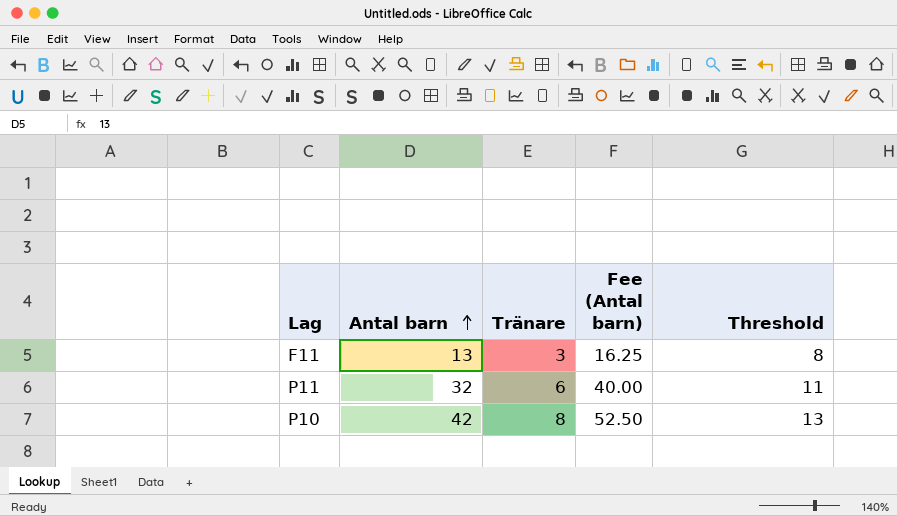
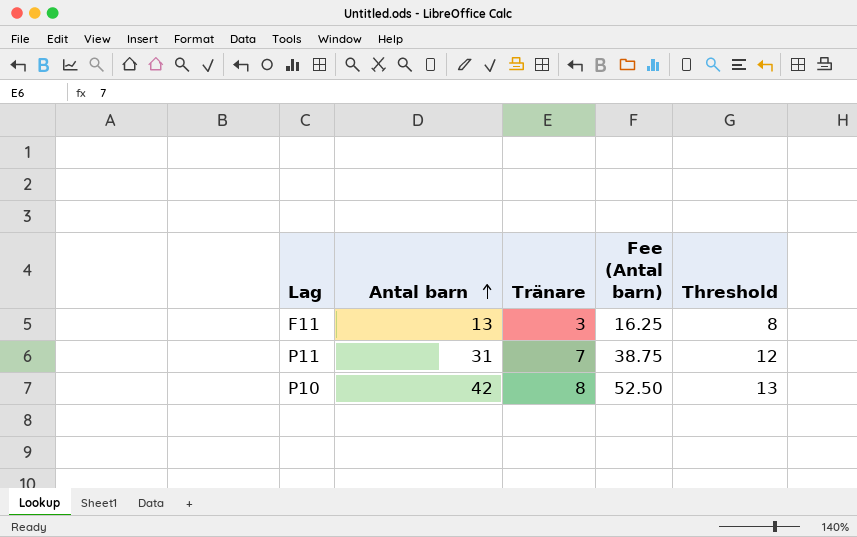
P11 | Antal barn: 32 -> 31
P11 | Tränare: 6 -> 7
P11 | Fee (Antal barn): 40.00 -> 38.75
P11 | Threshold: 11 -> 12

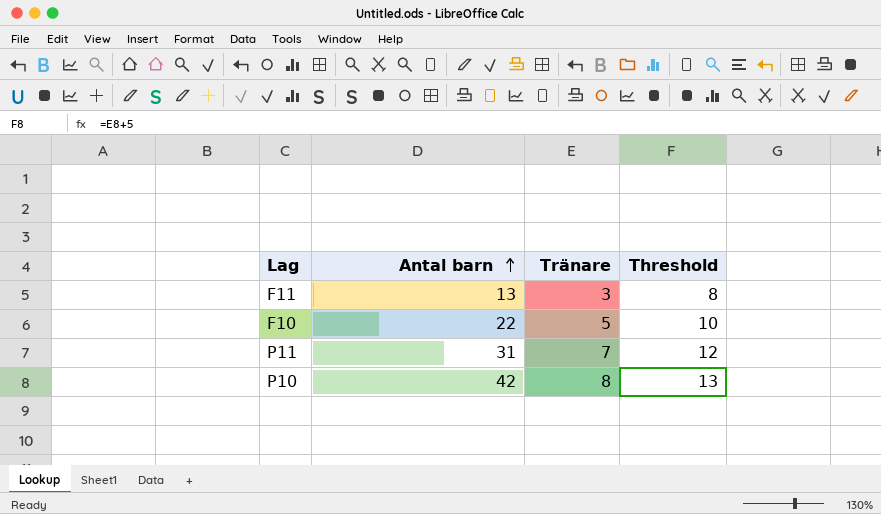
column Fee (Antal barn) | formula: [Antal barn] * 1.25 -> none
row F10: none -> 22 | 5 | 10

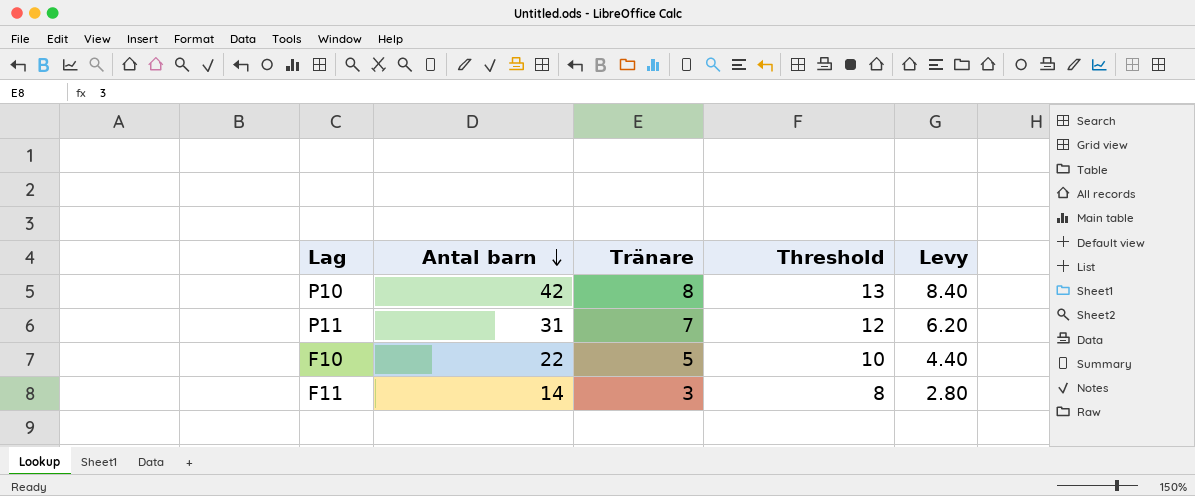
row order: Antal barn ascending -> Antal barn descending
column Levy | formula: none -> [Antal barn] * 0.2
F11 | Antal barn: 13 -> 14

